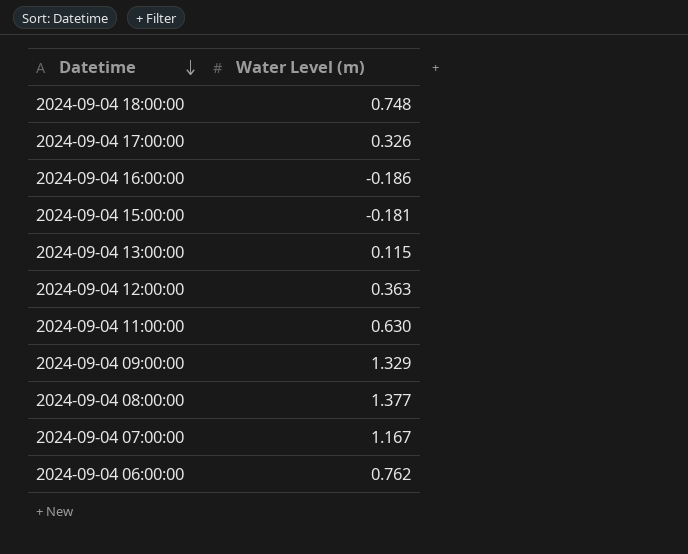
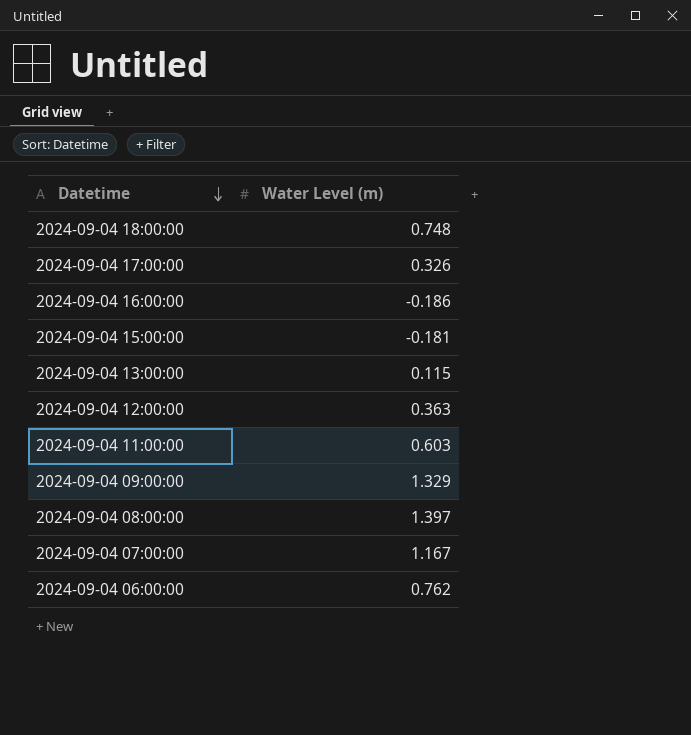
2024-09-04 11:00:00 | Water Level (m): 0.630 -> 0.603
2024-09-04 08:00:00 | Water Level (m): 1.377 -> 1.397

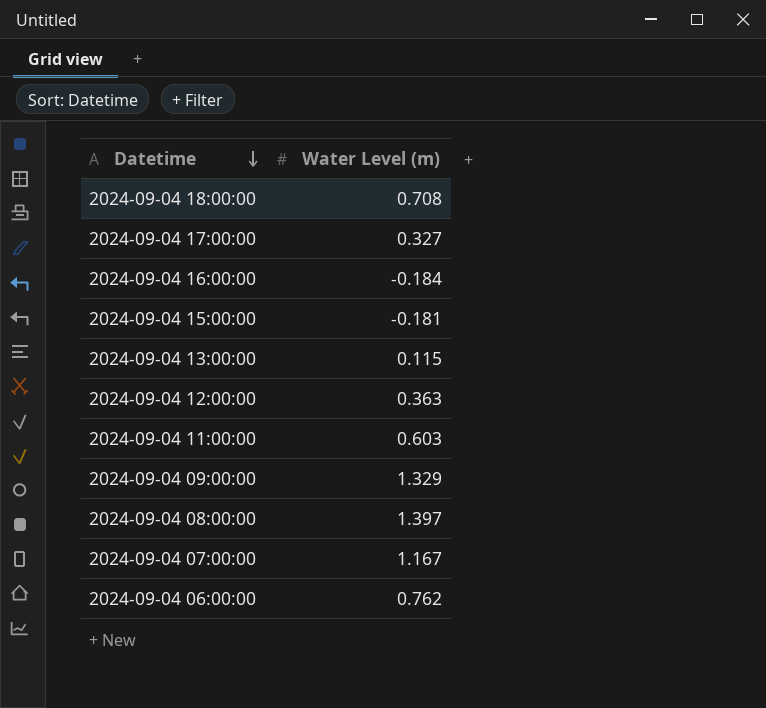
2024-09-04 18:00:00 | Water Level (m): 0.748 -> 0.708
2024-09-04 17:00:00 | Water Level (m): 0.326 -> 0.327
2024-09-04 16:00:00 | Water Level (m): -0.186 -> -0.184

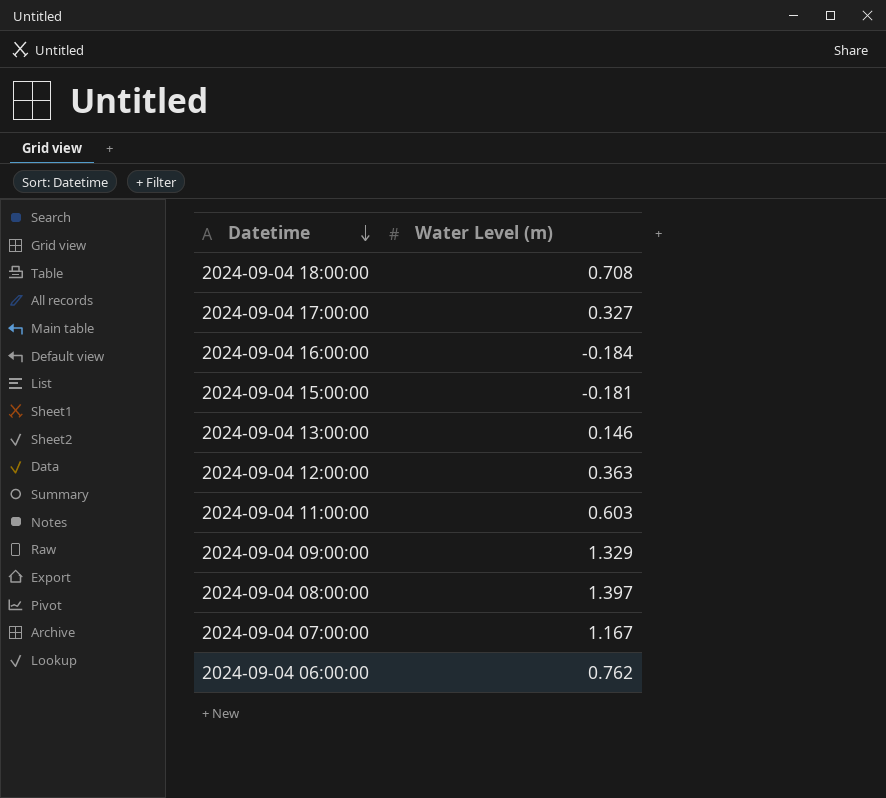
2024-09-04 13:00:00 | Water Level (m): 0.115 -> 0.146

